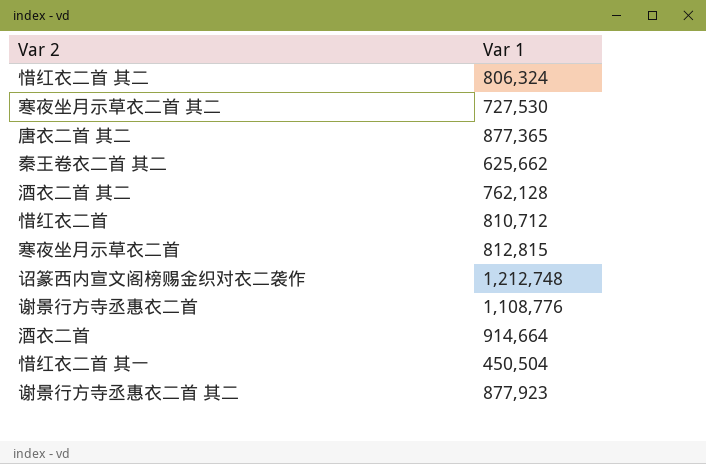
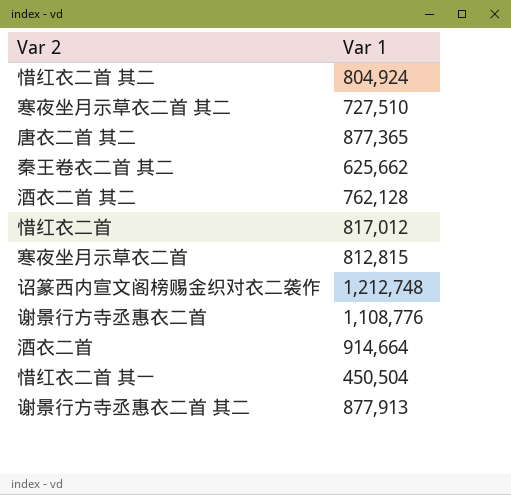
惜红衣二首 其二 | Var 1: 806,324 -> 804,924
寒夜坐月示草衣二首 其二 | Var 1: 727,530 -> 727,510
惜红衣二首 | Var 1: 810,712 -> 817,012
谢景行方寺丞惠衣二首 其二 | Var 1: 877,923 -> 877,913

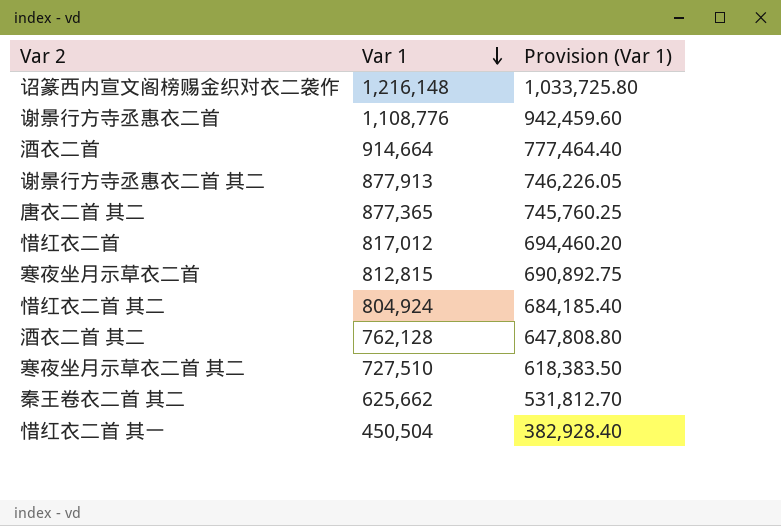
row order: none -> Var 1 descending
column Provision (Var 1) | formula: none -> [Var 1] * 0.85
诏篆西内宣文阁榜赐金织对衣二袭作 | Var 1: 1,212,748 -> 1,216,148

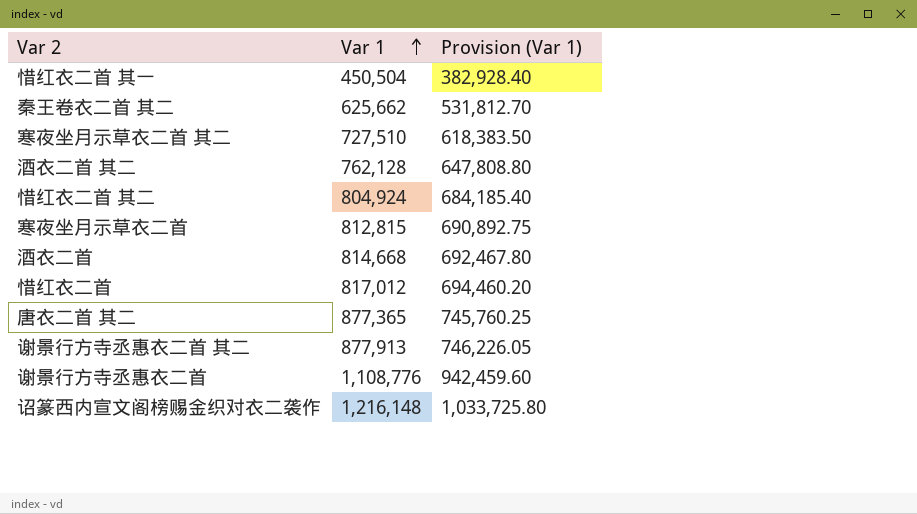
row order: Var 1 descending -> Var 1 ascending
酒衣二首 | Var 1: 914,664 -> 814,668
酒衣二首 | Provision (Var 1): 777,464.40 -> 692,467.80

